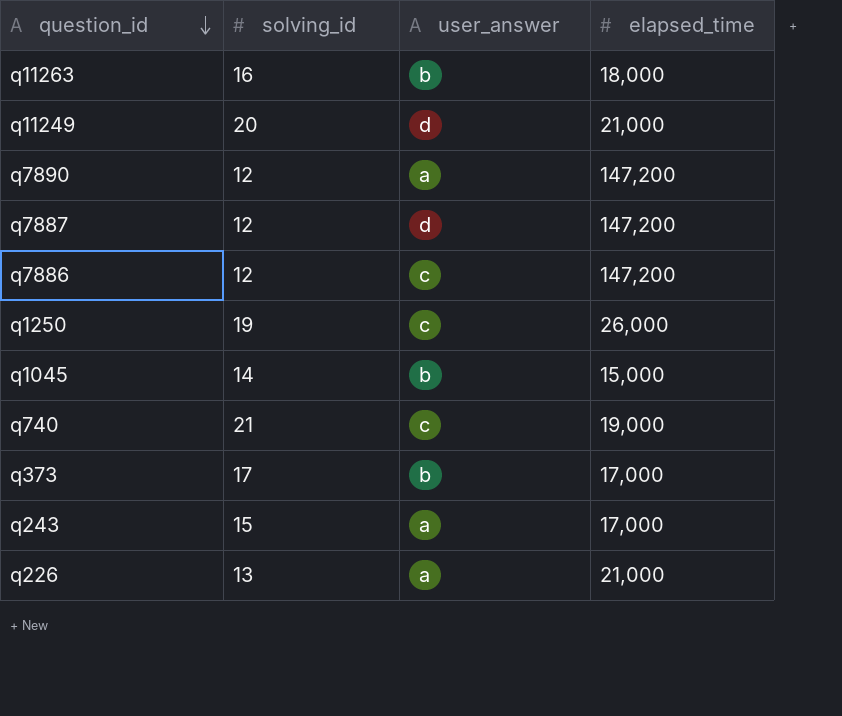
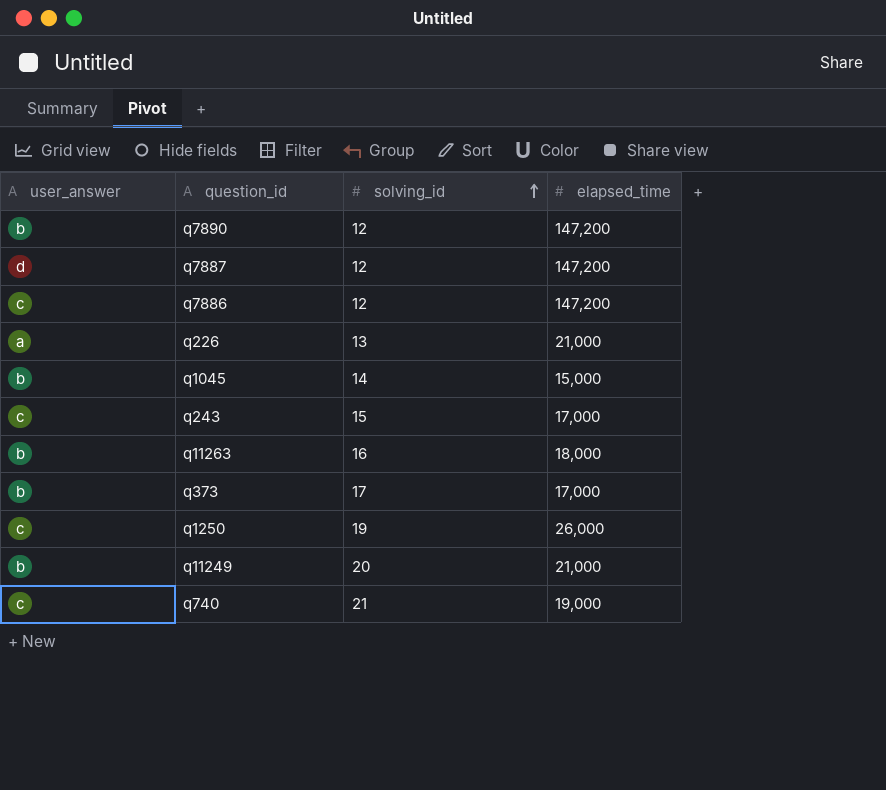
row order: question_id descending -> solving_id ascending
column user_answer | position: 3 -> 1
q7890 | user_answer: a -> b
q243 | user_answer: a -> c
q11249 | user_answer: d -> b

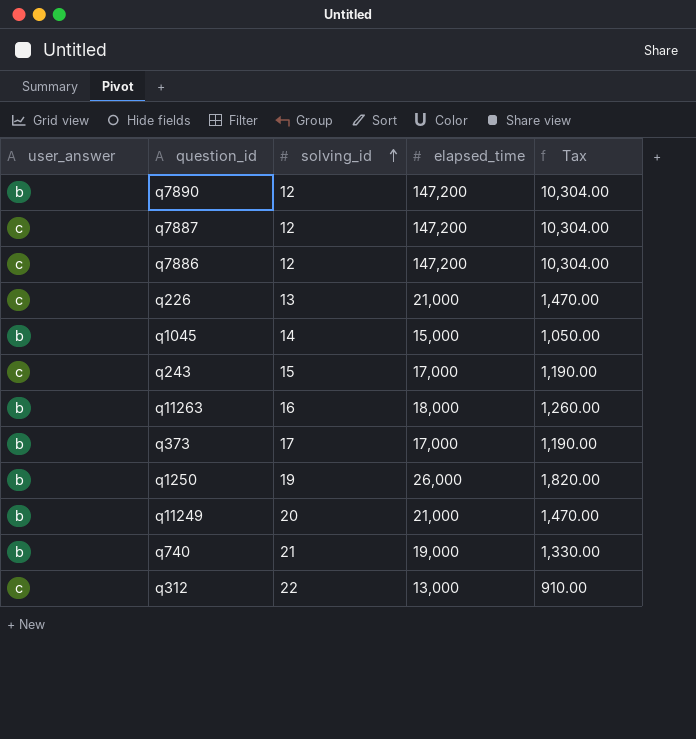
column Tax | formula: none -> [elapsed_time] * 0.07
q7887 | user_answer: d -> c
q226 | user_answer: a -> c
q1250 | user_answer: c -> b
q740 | user_answer: c -> b
row q312: none -> c | 22 | 13,000 | 910.00

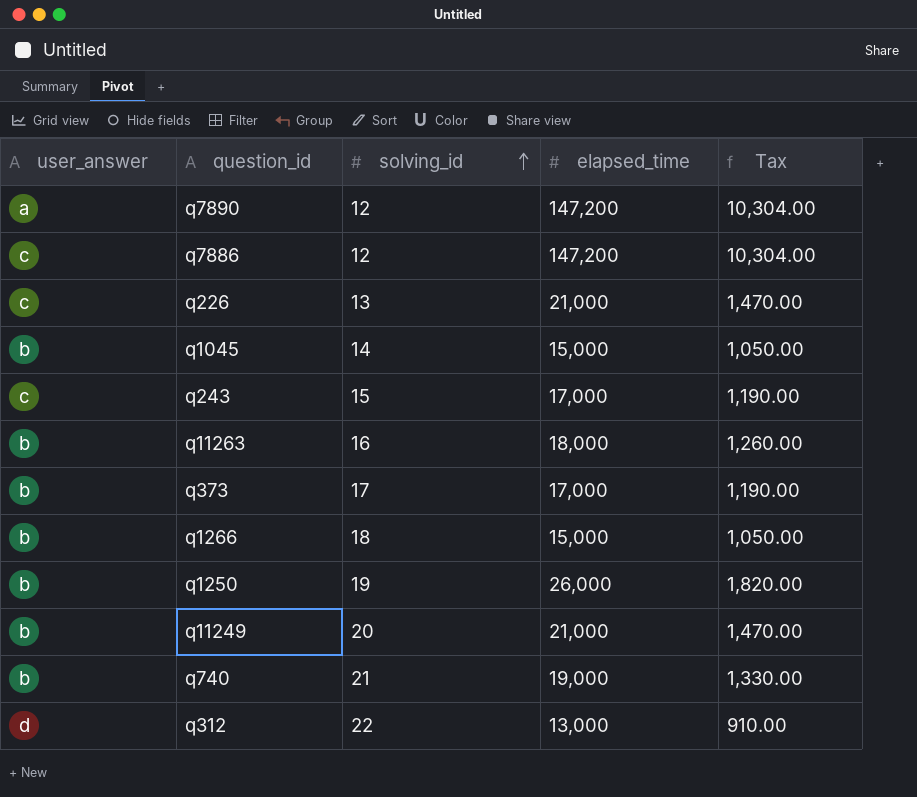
row q7887: c | 12 | 147,200 | 10,304.00 -> none
q7890 | user_answer: b -> a
row q1266: none -> b | 18 | 15,000 | 1,050.00
q312 | user_answer: c -> d

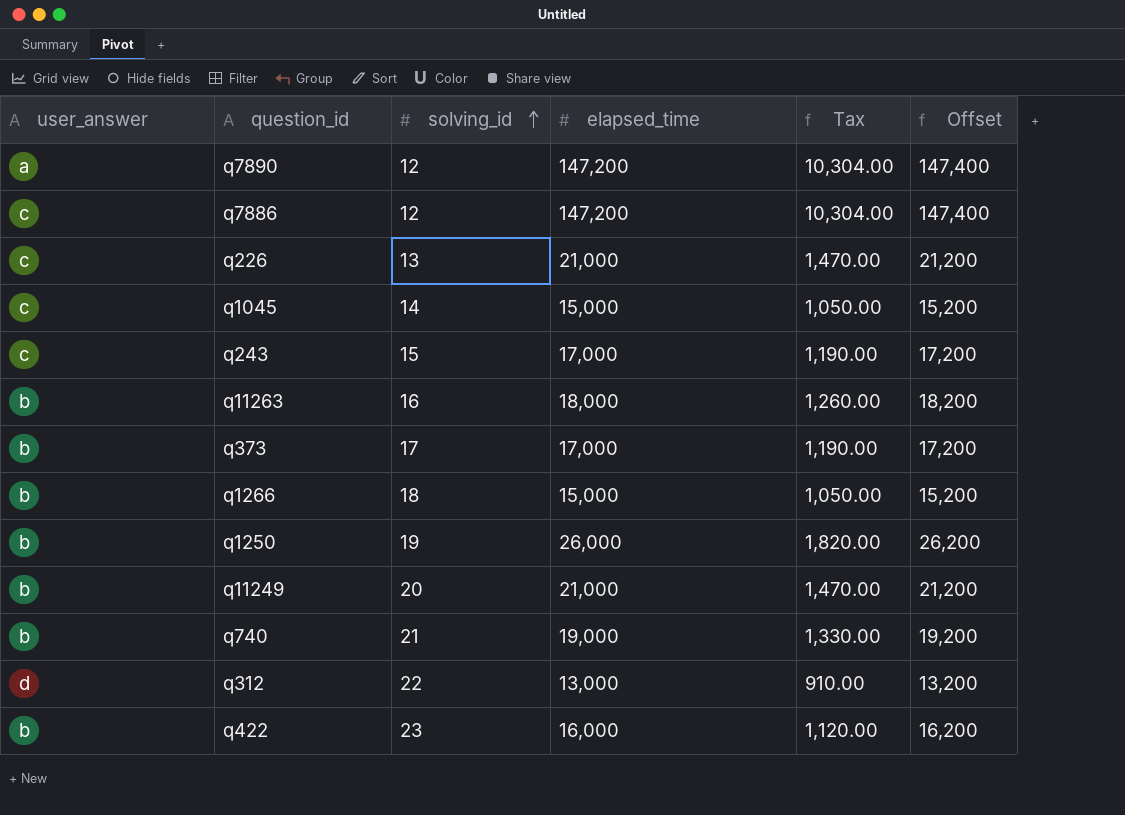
column Offset | formula: none -> [elapsed_time] + 200
q1045 | user_answer: b -> c
row q422: none -> b | 23 | 16,000 | 1,120.00 | 16,200

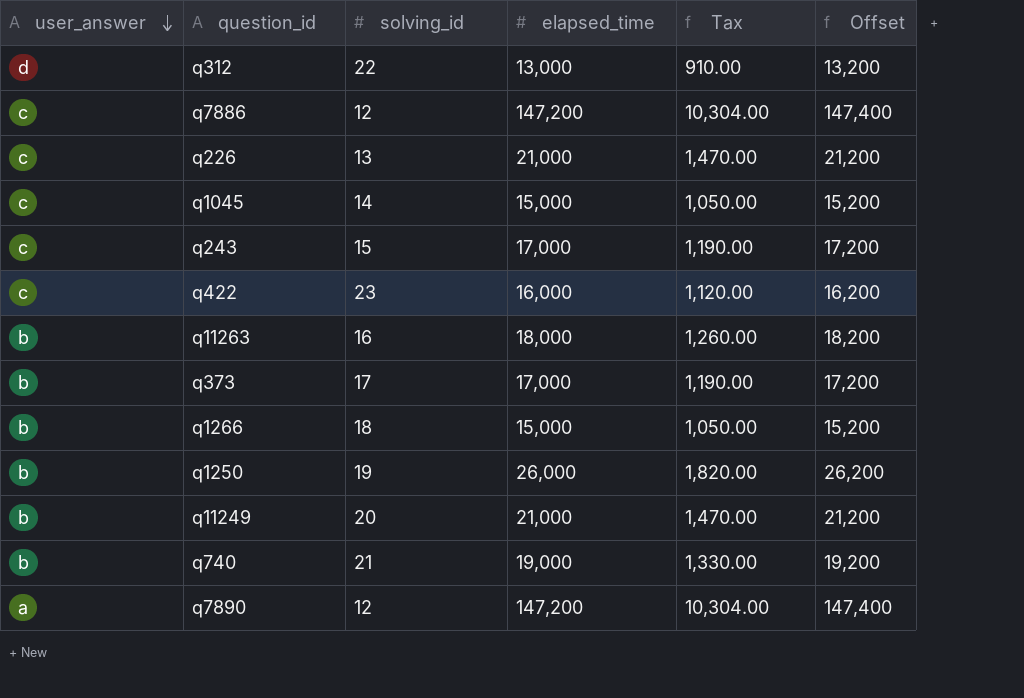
row order: solving_id ascending -> user_answer descending
q422 | user_answer: b -> c

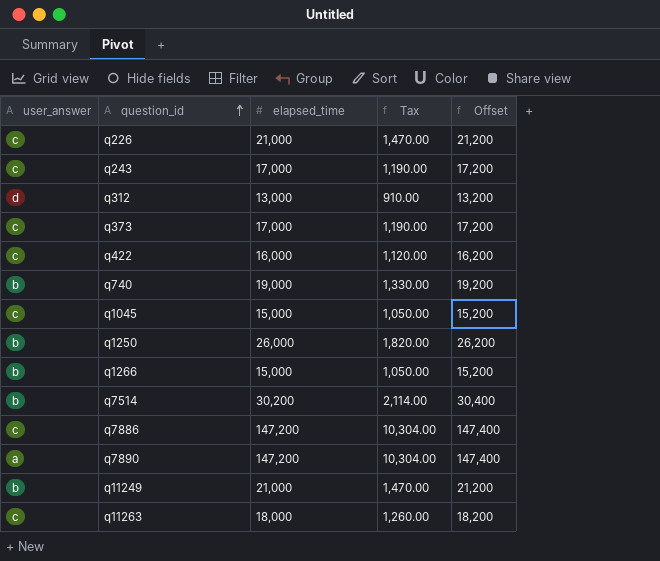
row order: user_answer descending -> question_id ascending
column solving_id | position: 3 -> none
q373 | user_answer: b -> c
row q7514: none -> b | 30,200 | 2,114.00 | 30,400
q11263 | user_answer: b -> c

